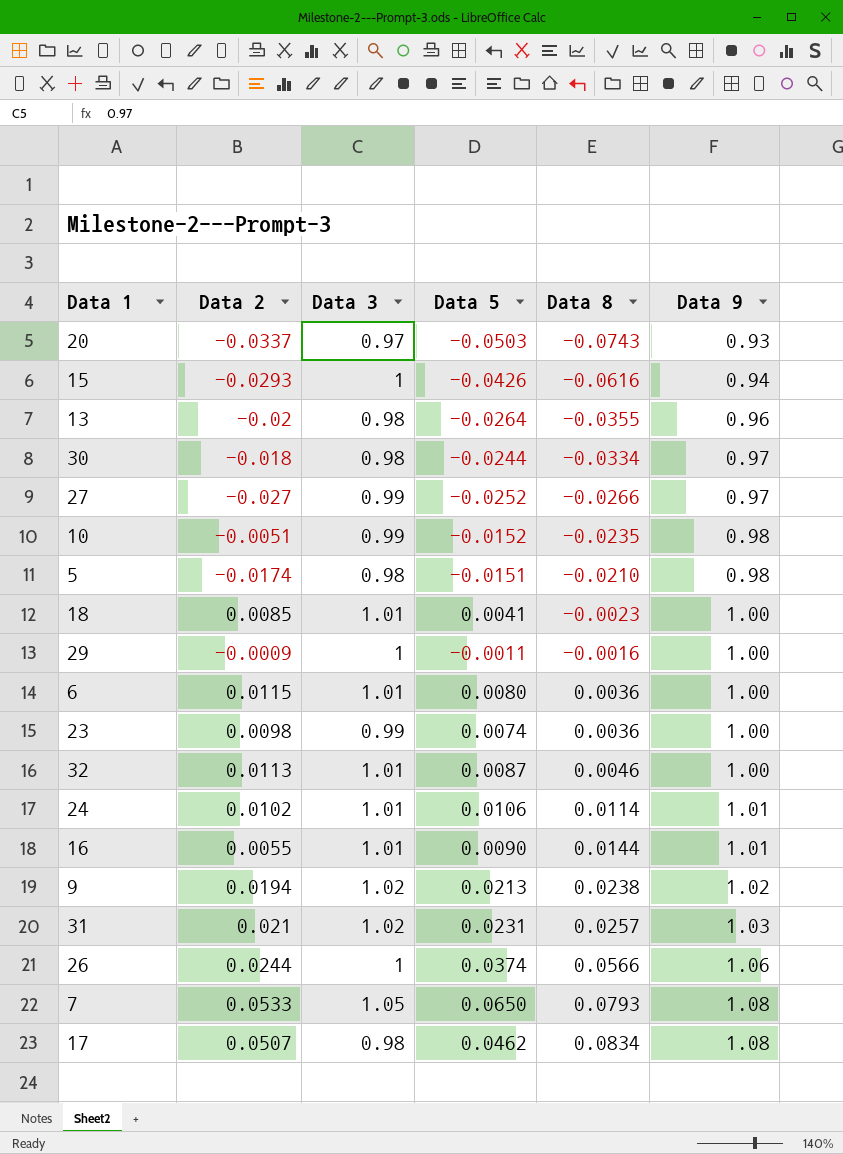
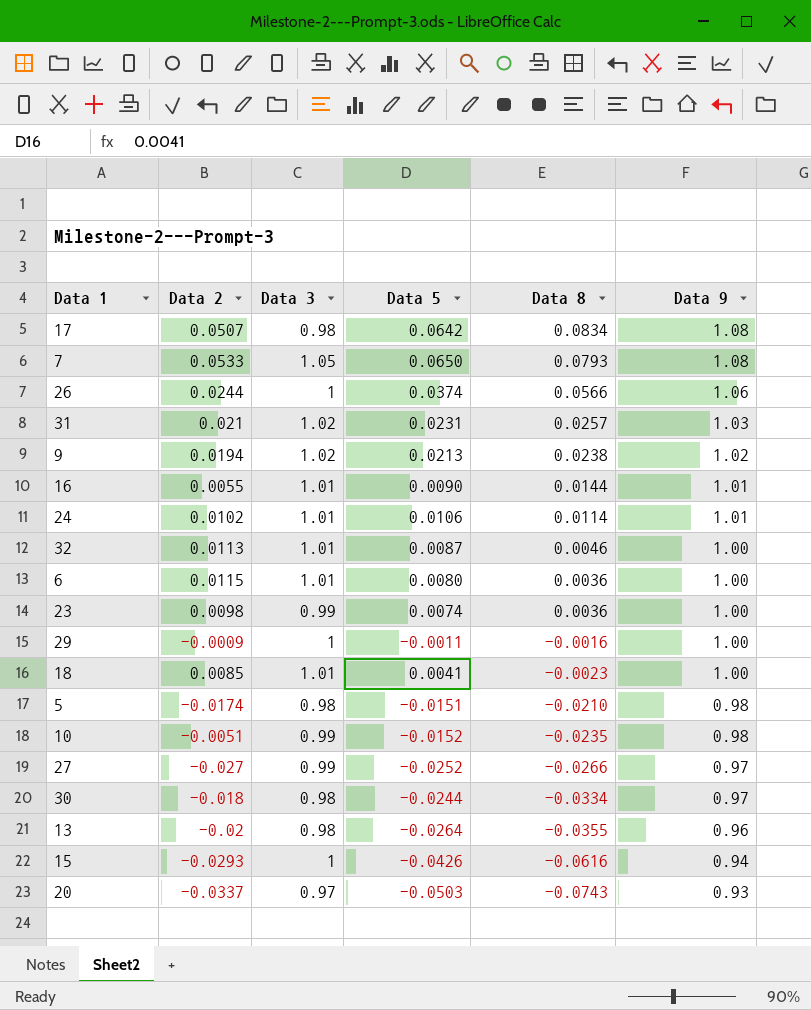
row order: Data 8 ascending -> Data 8 descending
17 | Data 5: 0.0462 -> 0.0642

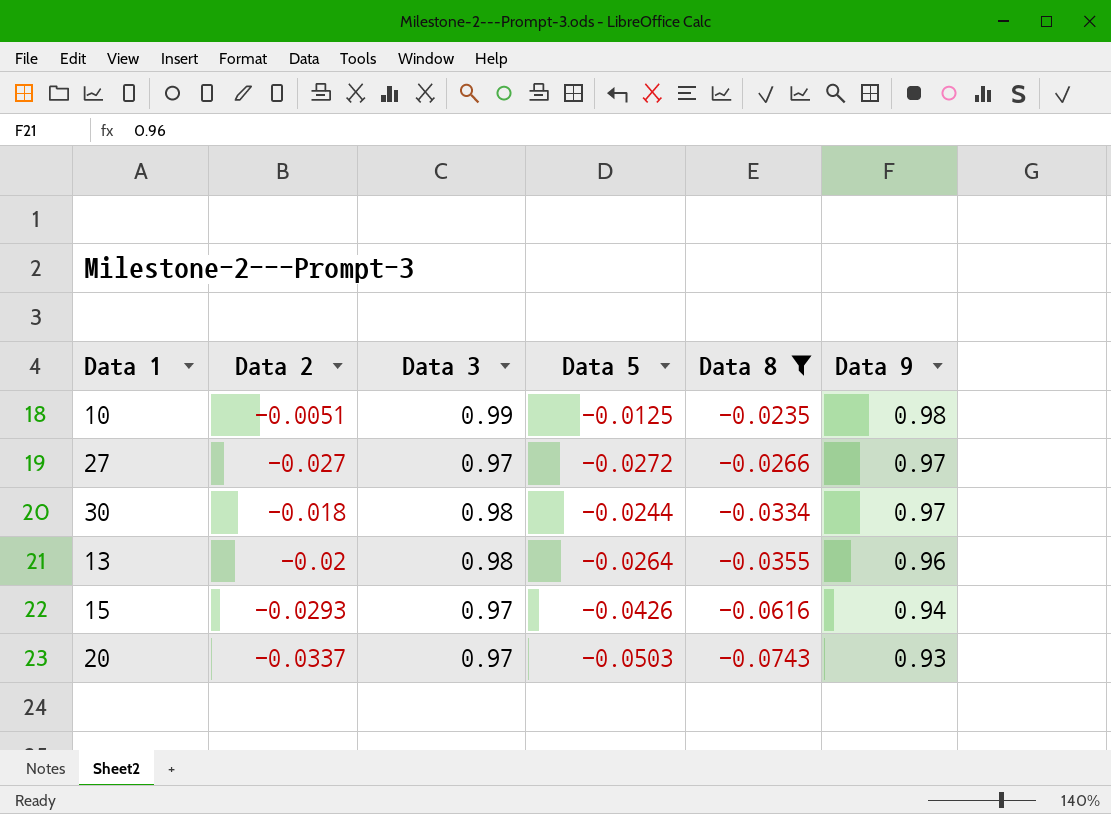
filter: none -> Data 8 <= -0.0235
10 | Data 5: -0.0152 -> -0.0125
27 | Data 3: 0.99 -> 0.97
27 | Data 5: -0.0252 -> -0.0272
15 | Data 3: 1 -> 0.97

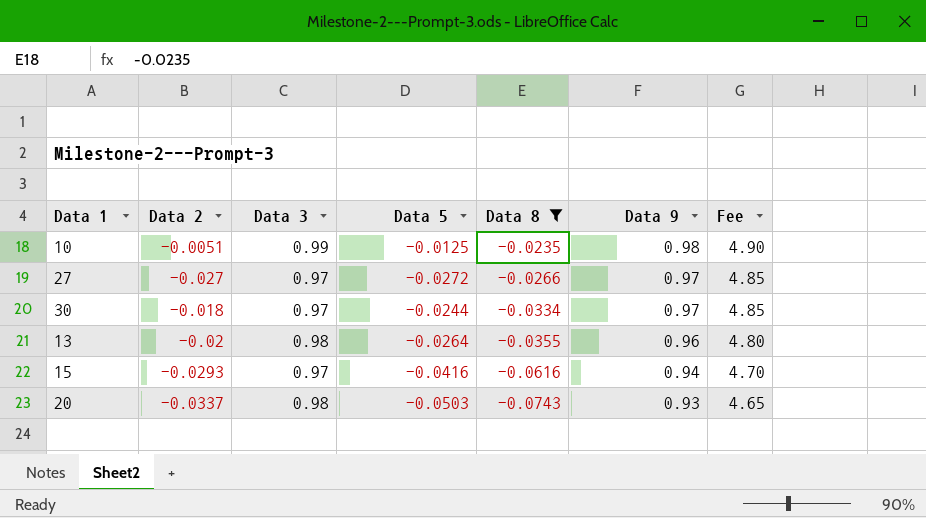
column Fee | formula: none -> [Data 9] * 5
30 | Data 3: 0.98 -> 0.97
15 | Data 5: -0.0426 -> -0.0416
20 | Data 3: 0.97 -> 0.98

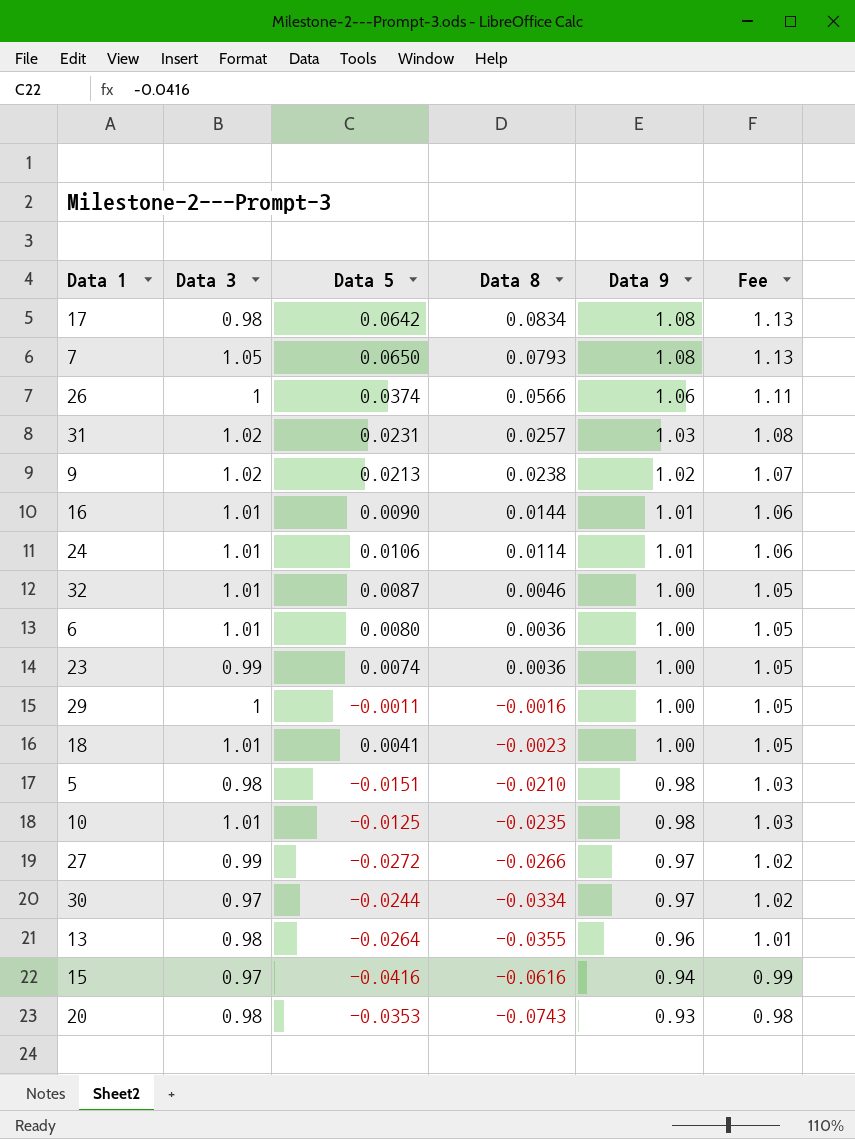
filter: Data 8 <= -0.0235 -> none
column Data 2 | position: 2 -> none
column Fee | formula: [Data 9] * 5 -> [Data 9] * 1.05
10 | Data 3: 0.99 -> 1.01
27 | Data 3: 0.97 -> 0.99
20 | Data 5: -0.0503 -> -0.0353

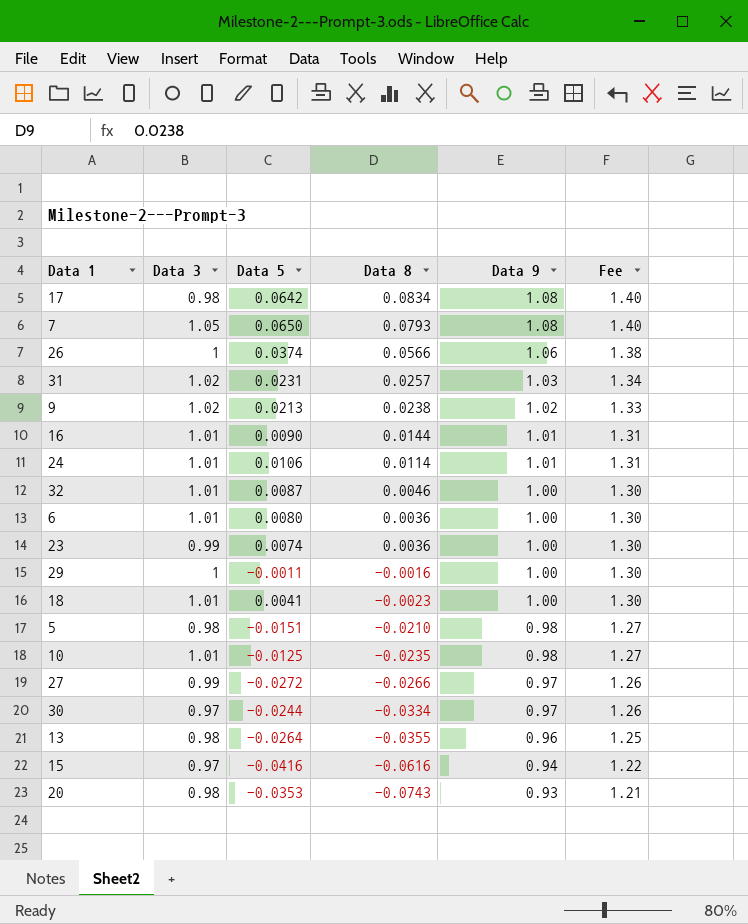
column Fee | formula: [Data 9] * 1.05 -> [Data 9] * 1.3

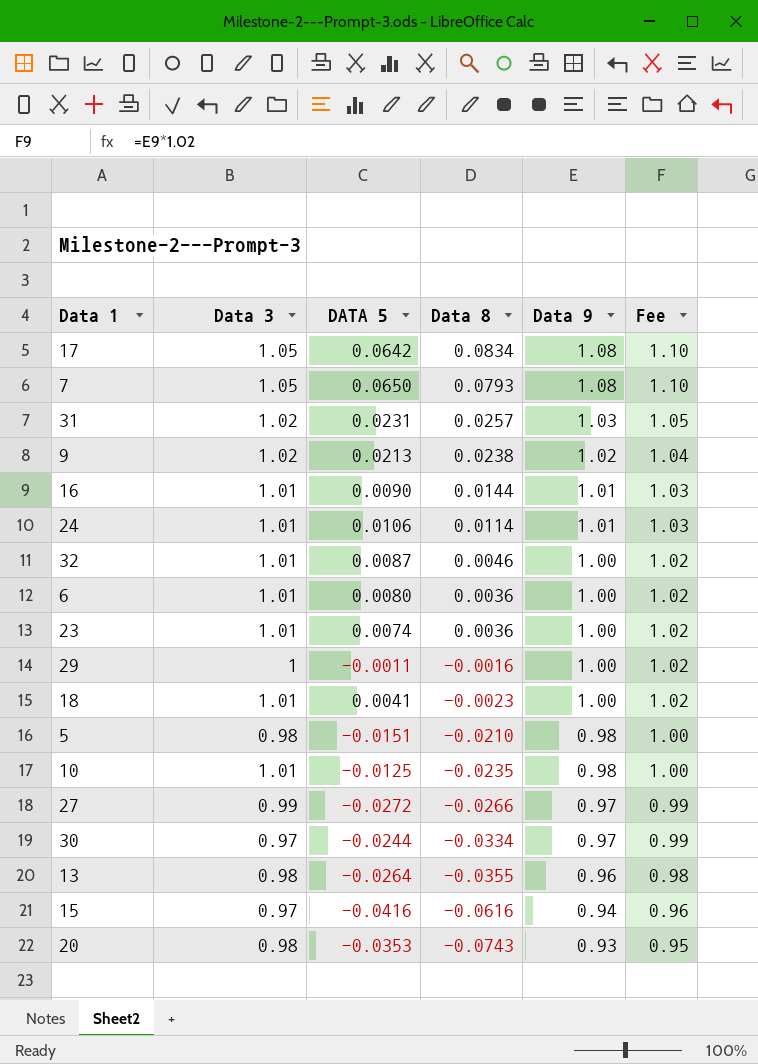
column name: Data 5 -> DATA 5
column Fee | formula: [Data 9] * 1.3 -> [Data 9] * 1.02
row 26: 1 | 0.0374 | 0.0566 | 1.06 | 1.38 -> none
17 | Data 3: 0.98 -> 1.05
23 | Data 3: 0.99 -> 1.01

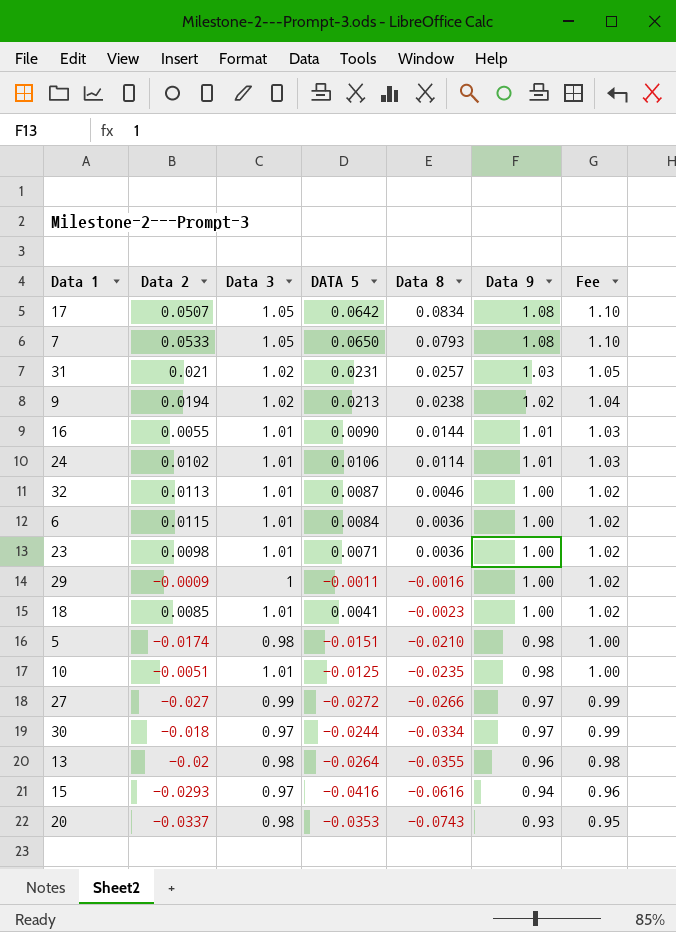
column Data 2 | position: none -> 2
6 | DATA 5: 0.0080 -> 0.0084
23 | DATA 5: 0.0074 -> 0.0071

